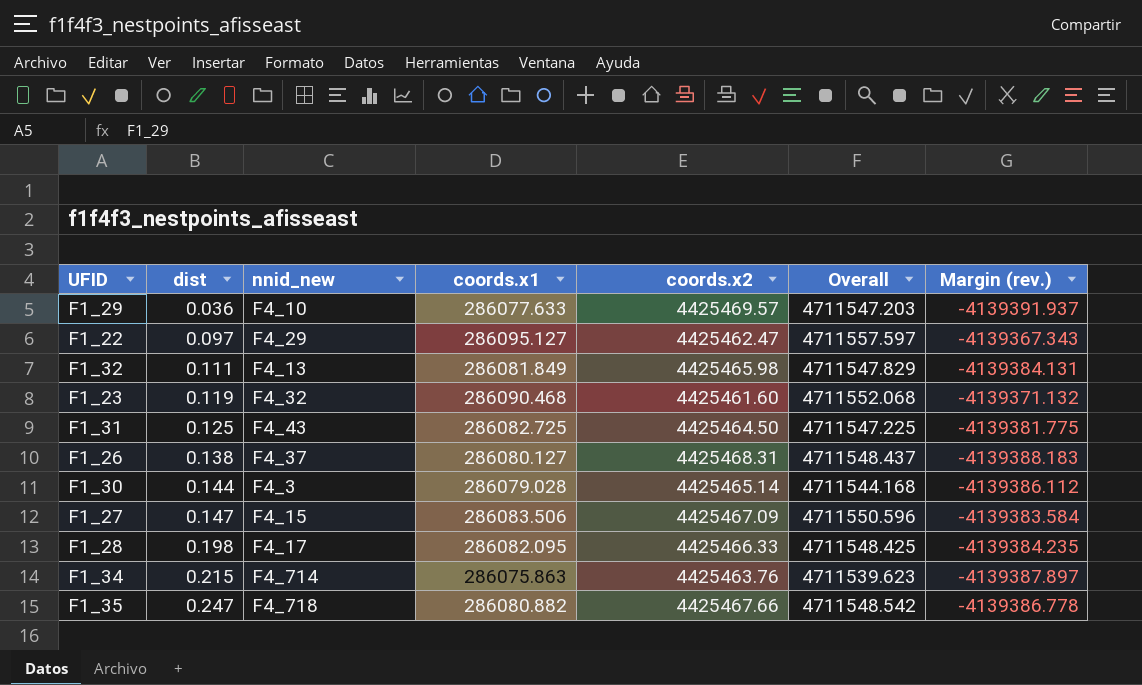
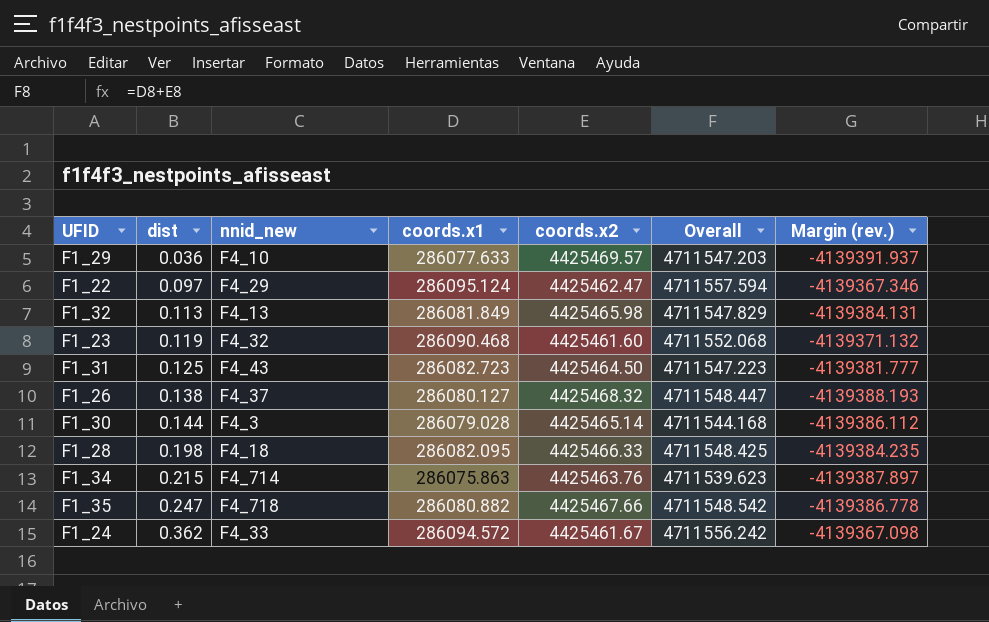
row F1_27: 0.147 | F4_15 | 286083.506 | 4425467.09 | 4711550.596 | -4139383.584 -> none
F1_22 | coords.x1: 286095.127 -> 286095.124
F1_22 | Overall: 4711557.597 -> 4711557.594
F1_22 | Margin (rev.): -4139367.343 -> -4139367.346
F1_32 | dist: 0.111 -> 0.113
F1_31 | coords.x1: 286082.725 -> 286082.723
F1_31 | Overall: 4711547.225 -> 4711547.223
F1_31 | Margin (rev.): -4139381.775 -> -4139381.777
F1_26 | coords.x2: 4425468.31 -> 4425468.32
F1_26 | Overall: 4711548.437 -> 4711548.447
F1_26 | Margin (rev.): -4139388.183 -> -4139388.193
F1_28 | nnid_new: F4_17 -> F4_18
row F1_24: none -> 0.362 | F4_33 | 286094.572 | 4425461.67 | 4711556.242 | -4139367.098

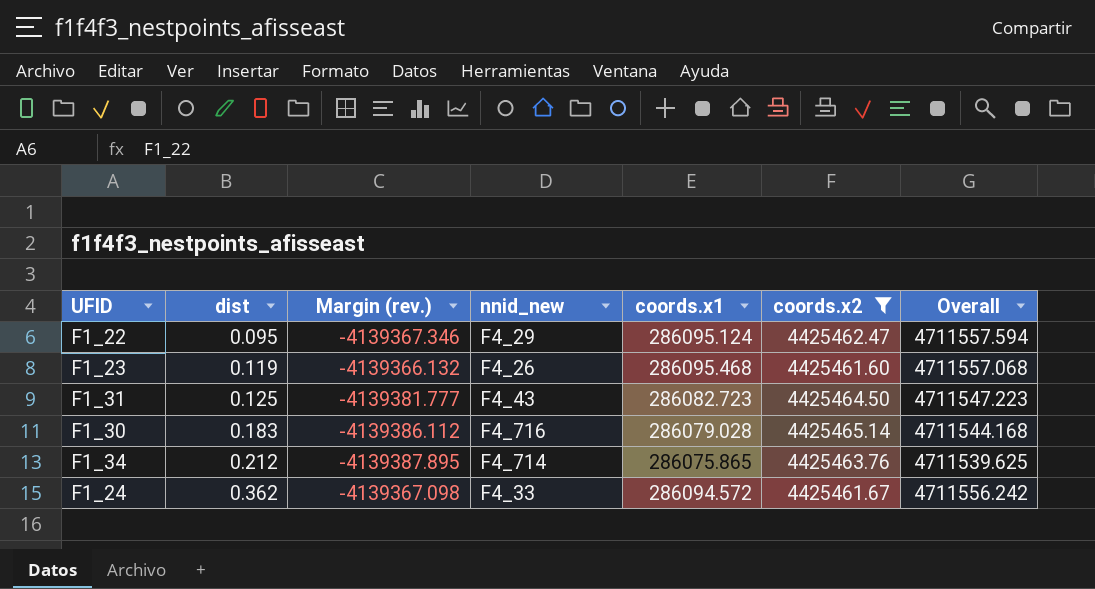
filter: none -> coords.x2 <= 4425465.14
column Margin (rev.) | position: 7 -> 3
F1_22 | dist: 0.097 -> 0.095
F1_23 | Margin (rev.): -4139371.132 -> -4139366.132
F1_23 | nnid_new: F4_32 -> F4_26
F1_23 | coords.x1: 286090.468 -> 286095.468
F1_23 | Overall: 4711552.068 -> 4711557.068
F1_30 | dist: 0.144 -> 0.183
F1_30 | nnid_new: F4_3 -> F4_716
F1_34 | dist: 0.215 -> 0.212
F1_34 | Margin (rev.): -4139387.897 -> -4139387.895
F1_34 | coords.x1: 286075.863 -> 286075.865
F1_34 | Overall: 4711539.623 -> 4711539.625

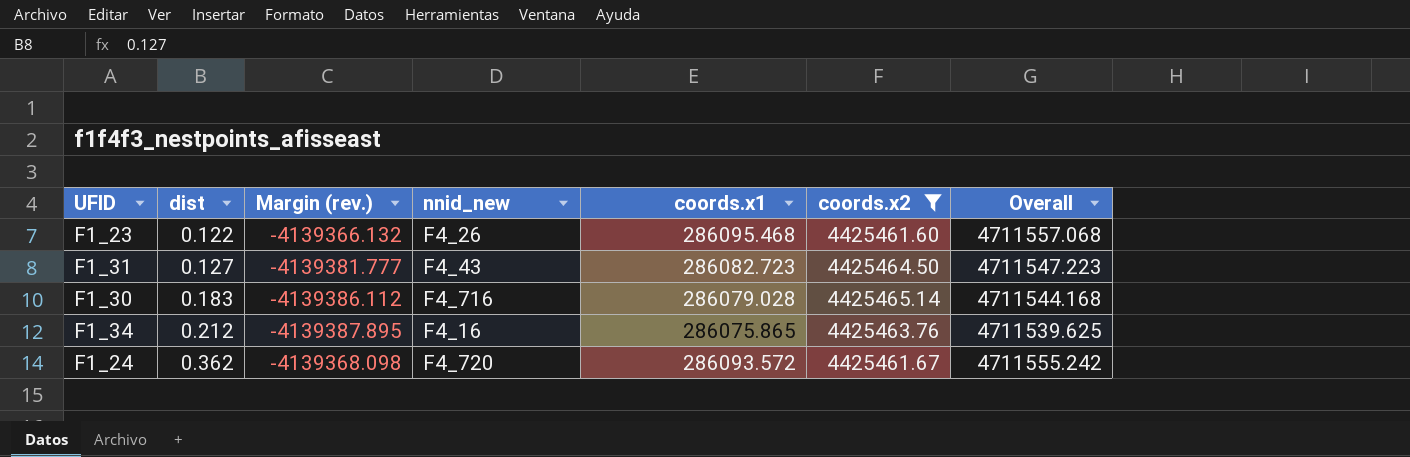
row F1_22: 0.095 | -4139367.346 | F4_29 | 286095.124 | 4425462.47 | 4711557.594 -> none
F1_23 | dist: 0.119 -> 0.122
F1_31 | dist: 0.125 -> 0.127
F1_34 | nnid_new: F4_714 -> F4_16
F1_24 | Margin (rev.): -4139367.098 -> -4139368.098
F1_24 | nnid_new: F4_33 -> F4_720
F1_24 | coords.x1: 286094.572 -> 286093.572
F1_24 | Overall: 4711556.242 -> 4711555.242

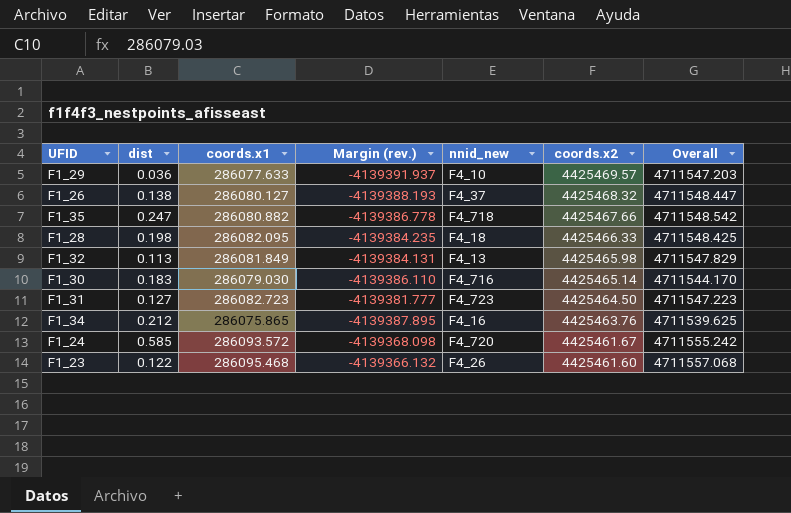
filter: coords.x2 <= 4425465.14 -> none
row order: dist ascending -> coords.x2 descending
column coords.x1 | position: 5 -> 3
F1_30 | coords.x1: 286079.028 -> 286079.030
F1_30 | Margin (rev.): -4139386.112 -> -4139386.110
F1_30 | Overall: 4711544.168 -> 4711544.170
F1_31 | nnid_new: F4_43 -> F4_723
F1_24 | dist: 0.362 -> 0.585

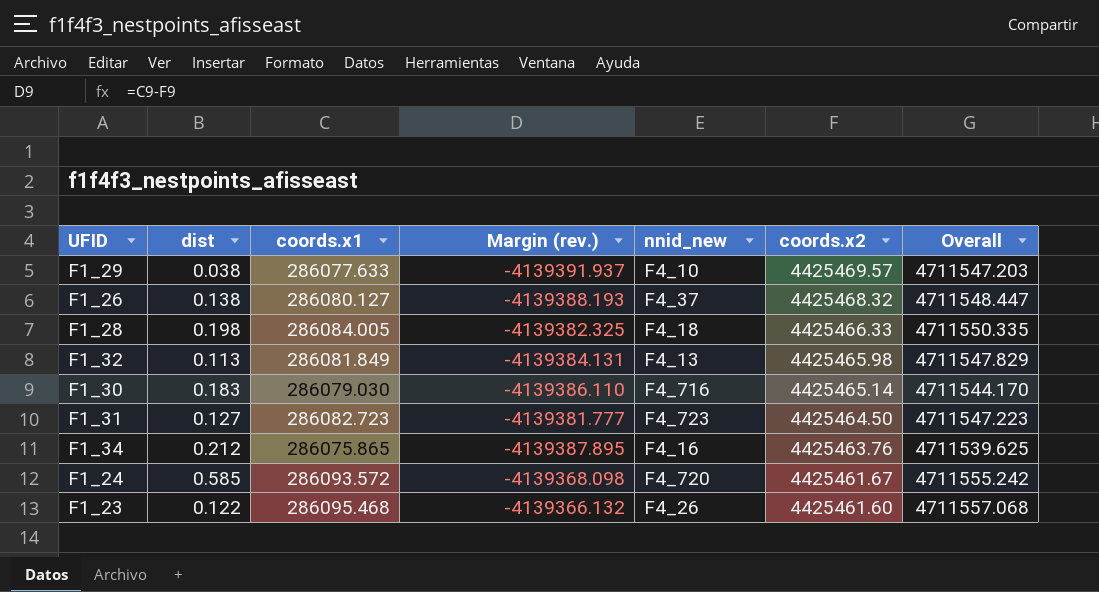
row F1_35: 0.247 | 286080.882 | -4139386.778 | F4_718 | 4425467.66 | 4711548.542 -> none
F1_29 | dist: 0.036 -> 0.038
F1_28 | coords.x1: 286082.095 -> 286084.005
F1_28 | Margin (rev.): -4139384.235 -> -4139382.325
F1_28 | Overall: 4711548.425 -> 4711550.335

